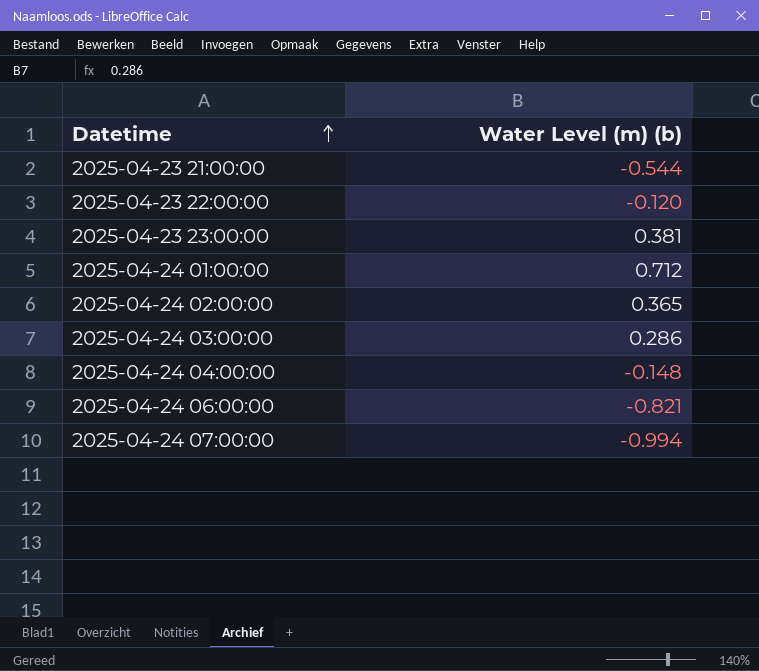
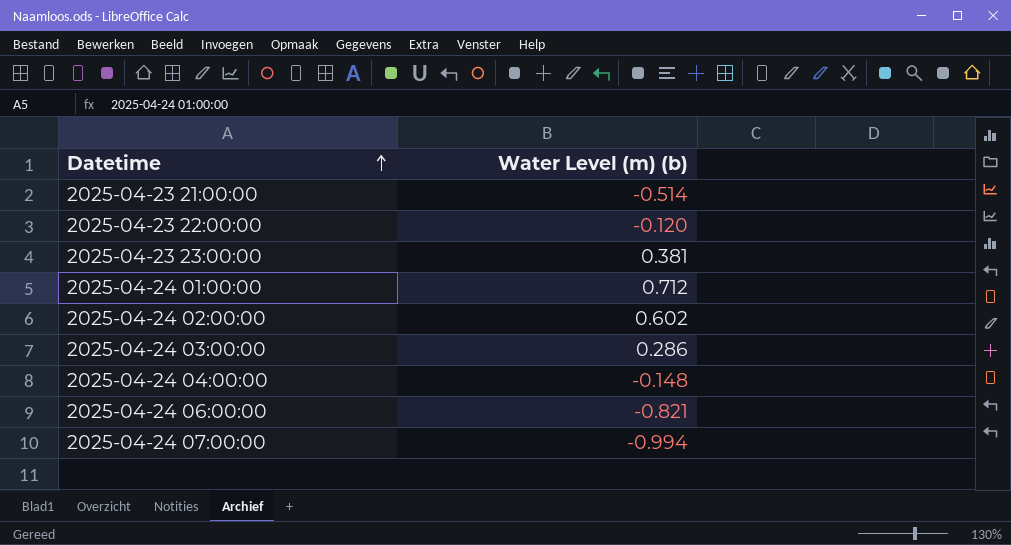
2025-04-23 21:00:00 | Water Level (m) (b): -0.544 -> -0.514
2025-04-24 02:00:00 | Water Level (m) (b): 0.365 -> 0.602

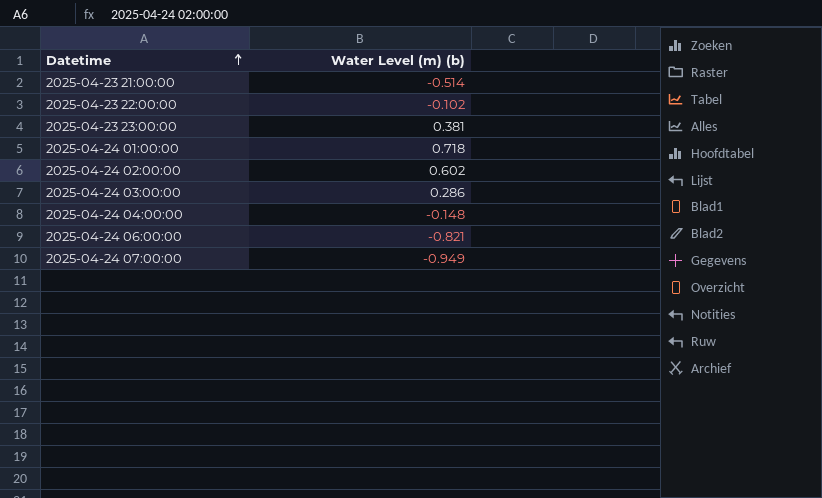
2025-04-23 22:00:00 | Water Level (m) (b): -0.120 -> -0.102
2025-04-24 01:00:00 | Water Level (m) (b): 0.712 -> 0.718
2025-04-24 07:00:00 | Water Level (m) (b): -0.994 -> -0.949

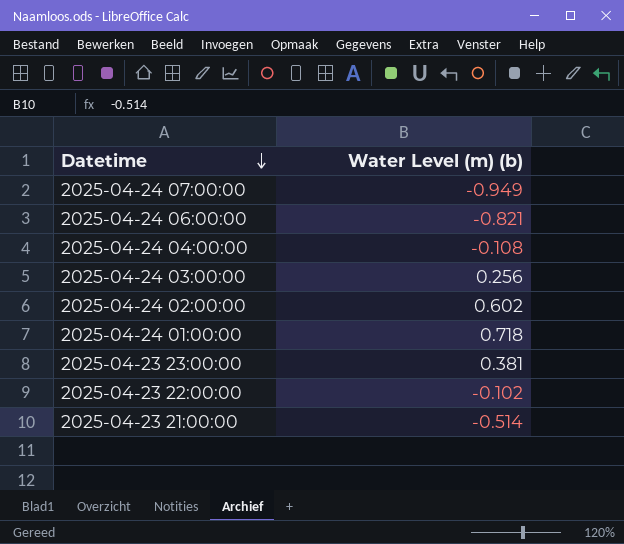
row order: Datetime ascending -> Datetime descending
2025-04-24 04:00:00 | Water Level (m) (b): -0.148 -> -0.108
2025-04-24 03:00:00 | Water Level (m) (b): 0.286 -> 0.256

